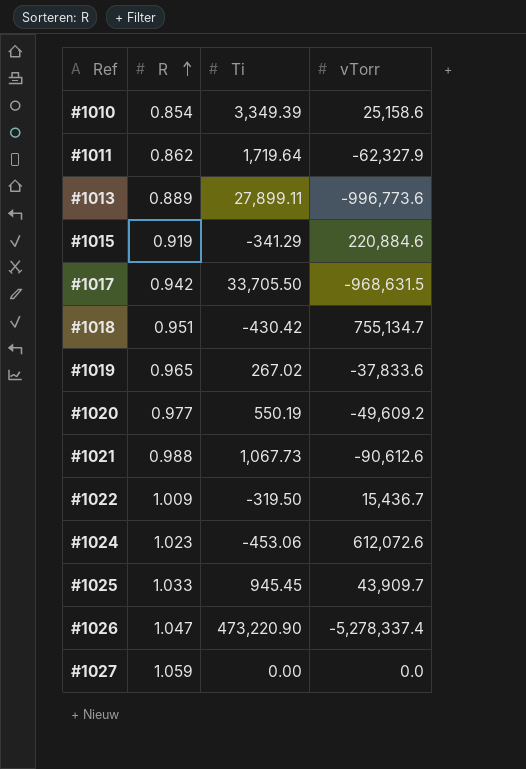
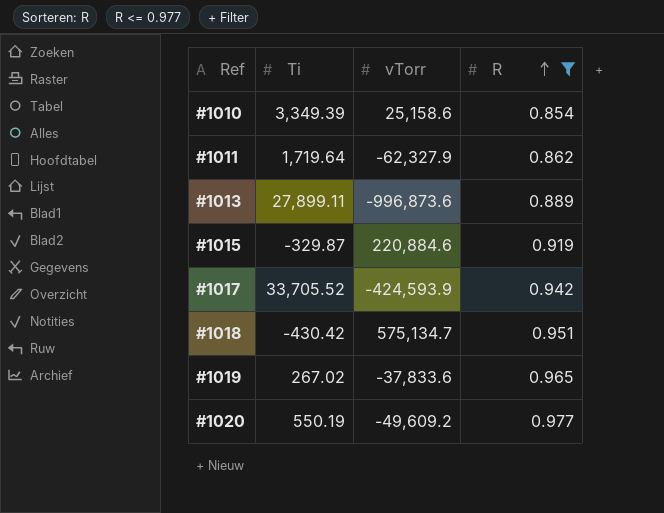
filter: none -> R <= 0.977
column R | position: 2 -> 4
#1013 | vTorr: -996,773.6 -> -996,873.6
#1015 | Ti: -341.29 -> -329.87
#1017 | Ti: 33,705.50 -> 33,705.52
#1017 | vTorr: -968,631.5 -> -424,593.9
#1018 | vTorr: 755,134.7 -> 575,134.7

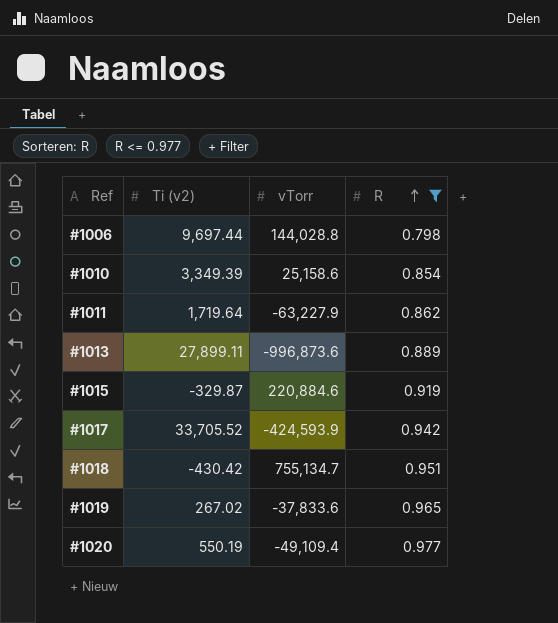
column name: Ti -> Ti (v2)
row #1006: none -> 9,697.44 | 144,028.8 | 0.798
#1011 | vTorr: -62,327.9 -> -63,227.9
#1018 | vTorr: 575,134.7 -> 755,134.7
#1020 | vTorr: -49,609.2 -> -49,109.4

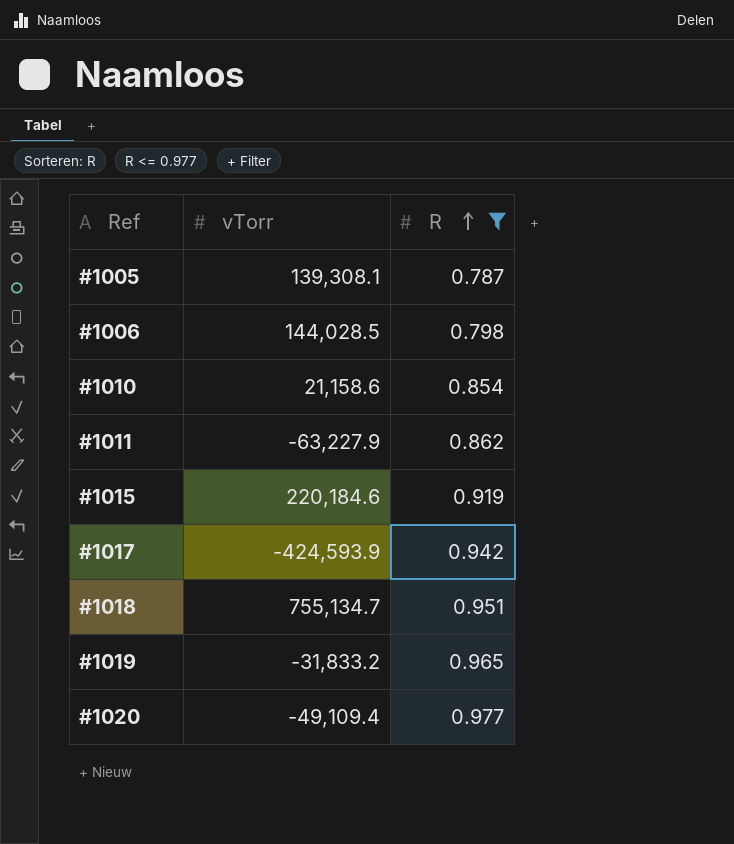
column Ti (v2) | position: 2 -> none
row #1013: 27,899.11 | -996,873.6 | 0.889 -> none
row #1005: none -> 139,308.1 | 0.787
#1006 | vTorr: 144,028.8 -> 144,028.5
#1010 | vTorr: 25,158.6 -> 21,158.6
#1015 | vTorr: 220,884.6 -> 220,184.6
#1019 | vTorr: -37,833.6 -> -31,833.2

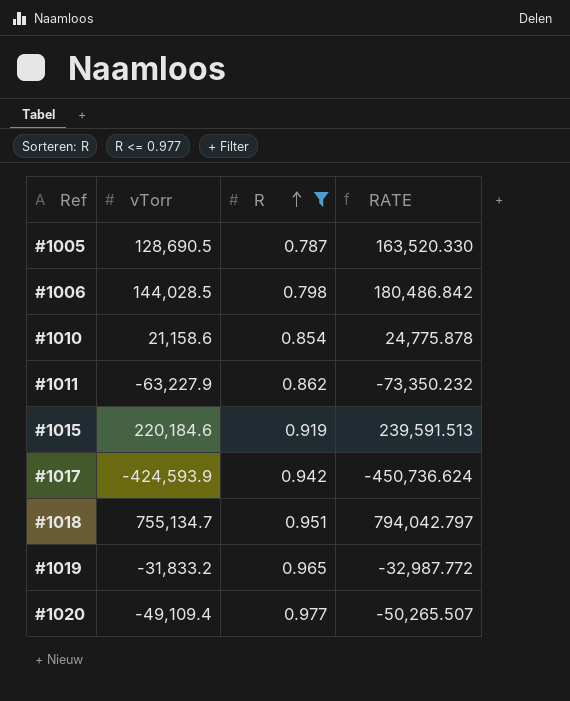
column RATE | formula: none -> [vTorr] / [R]
#1005 | vTorr: 139,308.1 -> 128,690.5

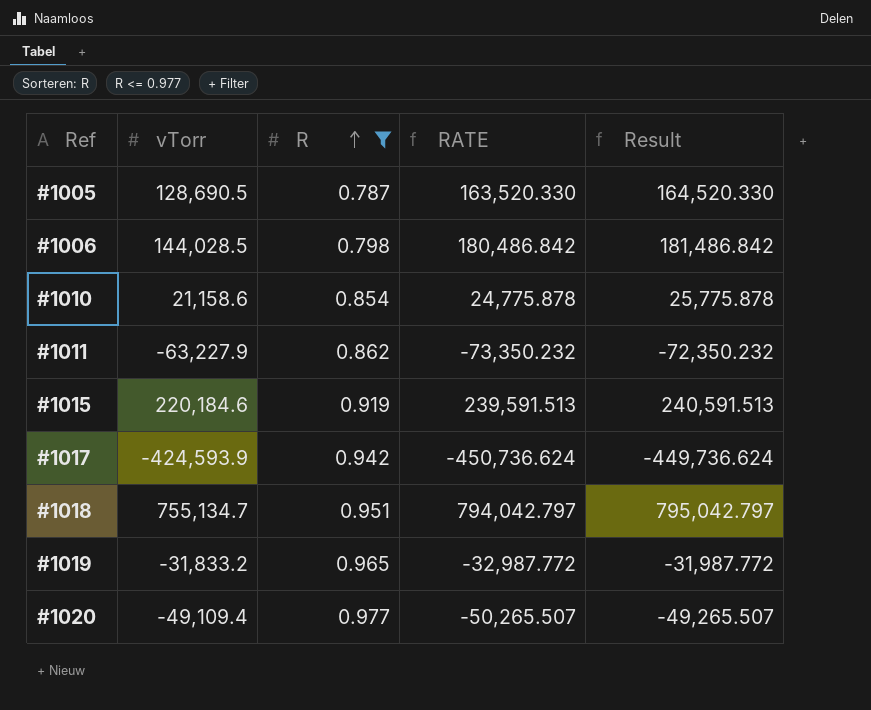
column Result | formula: none -> [RATE] + 1000

